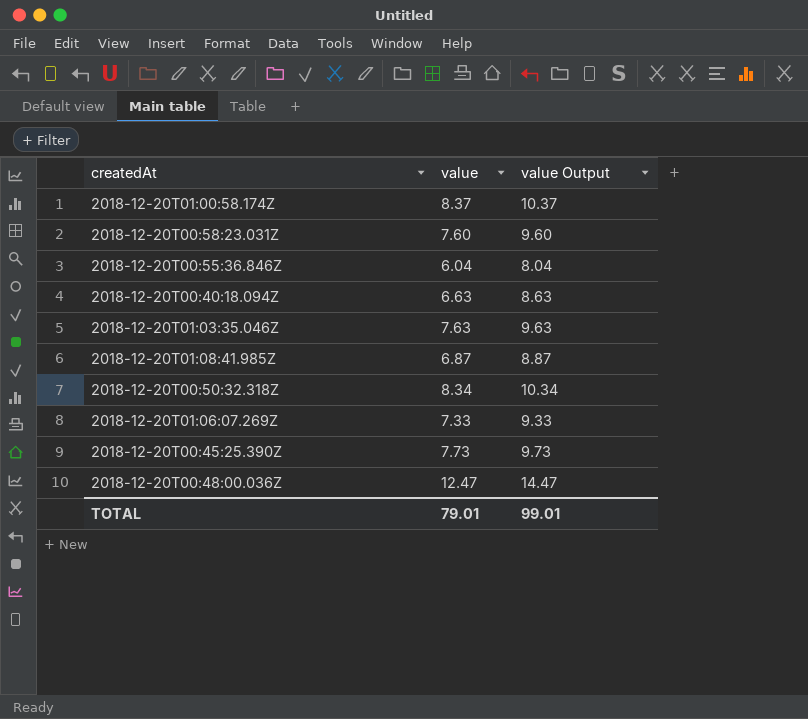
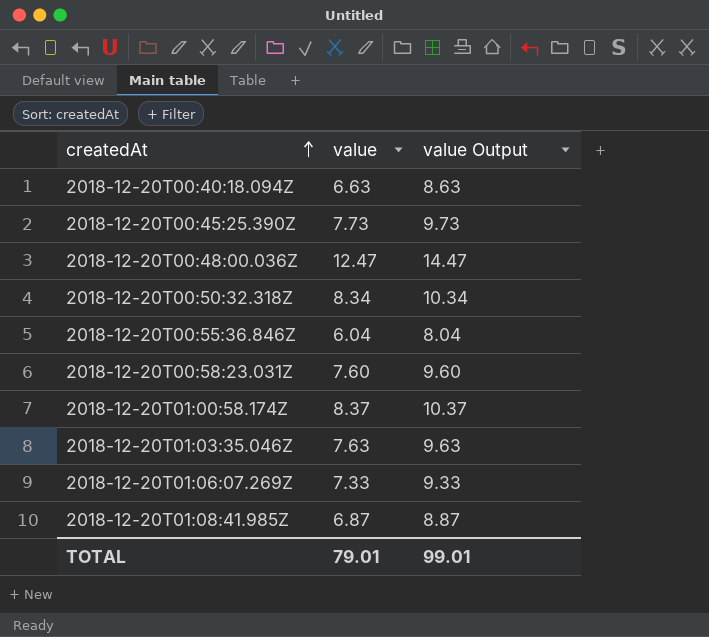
row order: none -> createdAt ascending

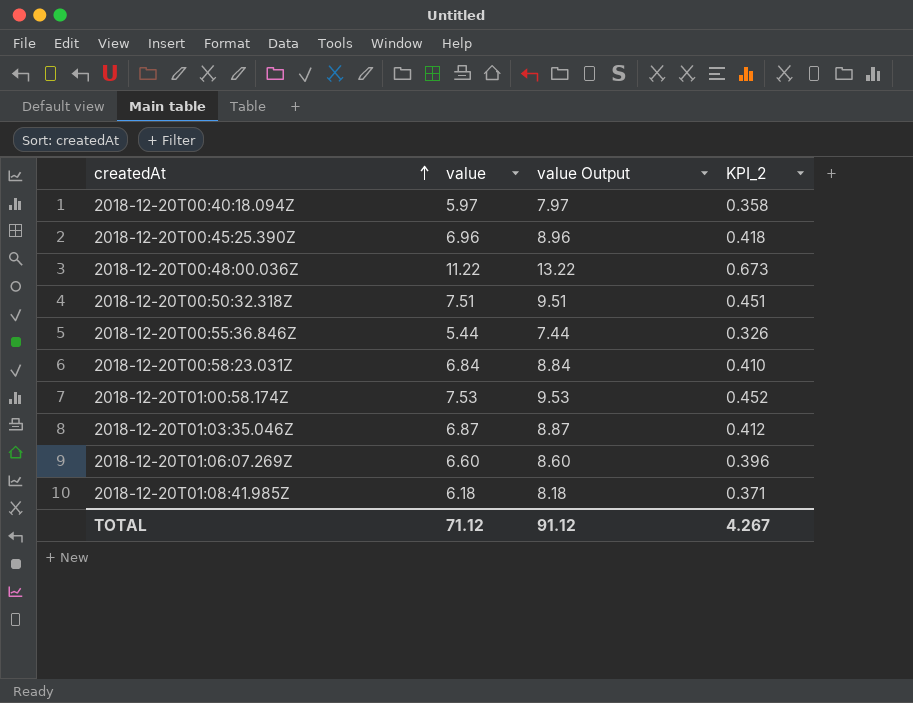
column KPI_2 | formula: none -> [value] * 0.06
2018-12-20T00:40:18.094Z | value: 6.63 -> 5.97
2018-12-20T00:40:18.094Z | value Output: 8.63 -> 7.97
2018-12-20T00:45:25.390Z | value: 7.73 -> 6.96
2018-12-20T00:45:25.390Z | value Output: 9.73 -> 8.96
2018-12-20T00:48:00.036Z | value: 12.47 -> 11.22
2018-12-20T00:48:00.036Z | value Output: 14.47 -> 13.22
2018-12-20T00:50:32.318Z | value: 8.34 -> 7.51
2018-12-20T00:50:32.318Z | value Output: 10.34 -> 9.51
2018-12-20T00:55:36.846Z | value: 6.04 -> 5.44
2018-12-20T00:55:36.846Z | value Output: 8.04 -> 7.44
2018-12-20T00:58:23.031Z | value: 7.60 -> 6.84
2018-12-20T00:58:23.031Z | value Output: 9.60 -> 8.84
2018-12-20T01:00:58.174Z | value: 8.37 -> 7.53
2018-12-20T01:00:58.174Z | value Output: 10.37 -> 9.53
2018-12-20T01:03:35.046Z | value: 7.63 -> 6.87
2018-12-20T01:03:35.046Z | value Output: 9.63 -> 8.87
2018-12-20T01:06:07.269Z | value: 7.33 -> 6.60
2018-12-20T01:06:07.269Z | value Output: 9.33 -> 8.60
2018-12-20T01:08:41.985Z | value: 6.87 -> 6.18
2018-12-20T01:08:41.985Z | value Output: 8.87 -> 8.18
TOTAL | value: 79.01 -> 71.12
TOTAL | value Output: 99.01 -> 91.12

